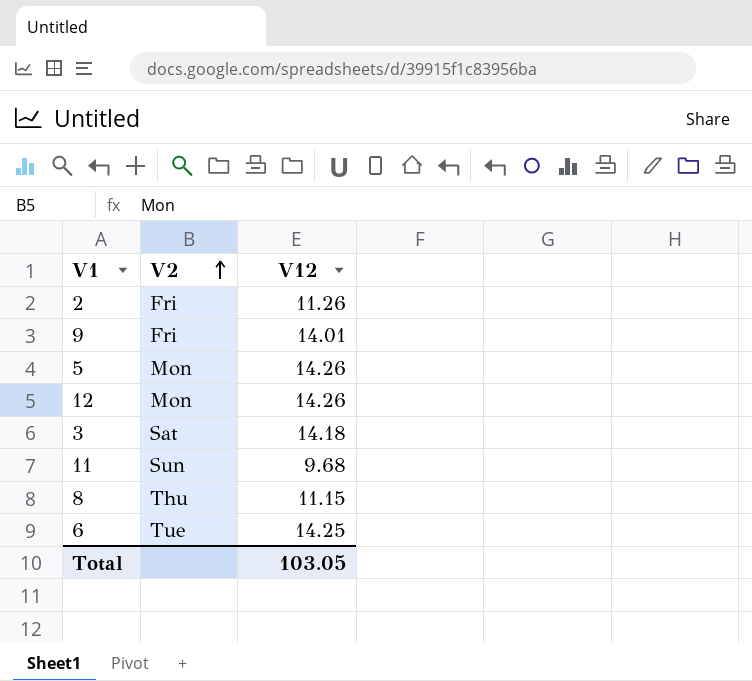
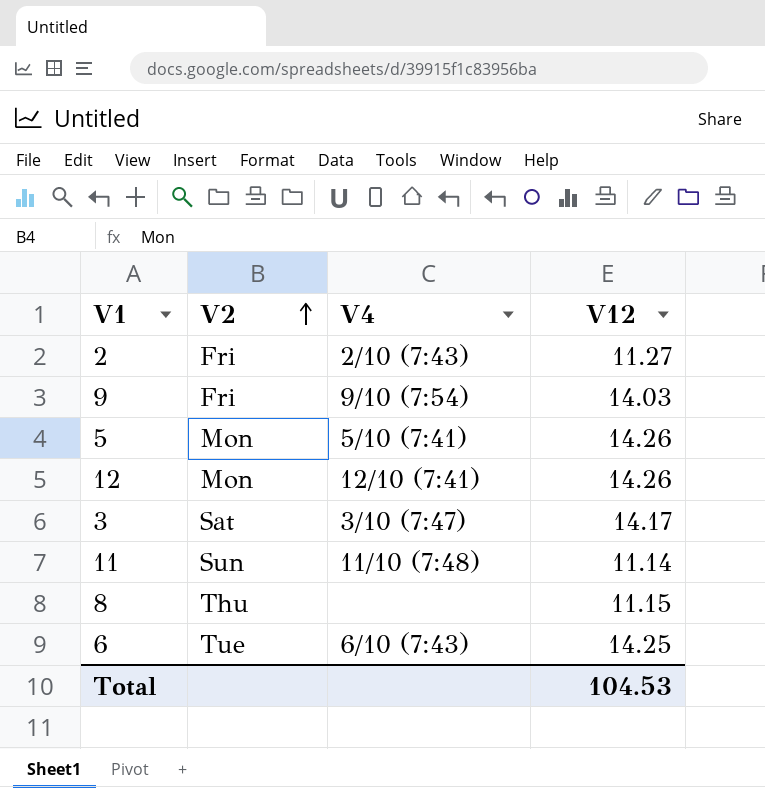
column V4 | position: none -> 3
2 | V12: 11.26 -> 11.27
9 | V12: 14.01 -> 14.03
3 | V12: 14.18 -> 14.17
11 | V12: 9.68 -> 11.14
Total | V12: 103.05 -> 104.53

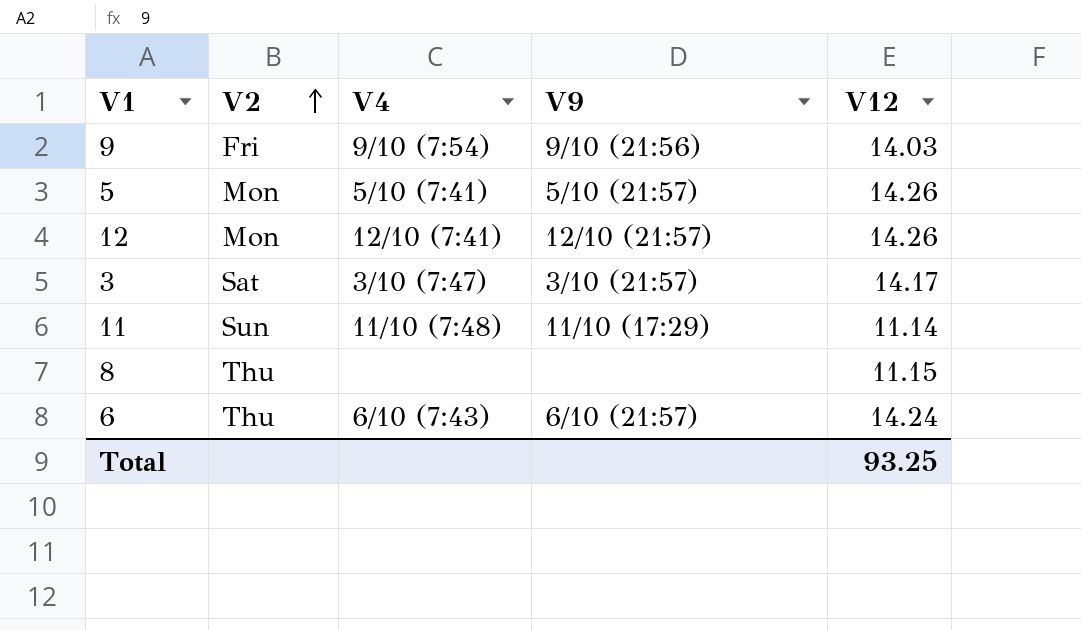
column V9 | position: none -> 4
row 2: Fri | 2/10 (7:43) | 11.27 -> none
6 | V2: Tue -> Thu
6 | V12: 14.25 -> 14.24
Total | V12: 104.53 -> 93.25

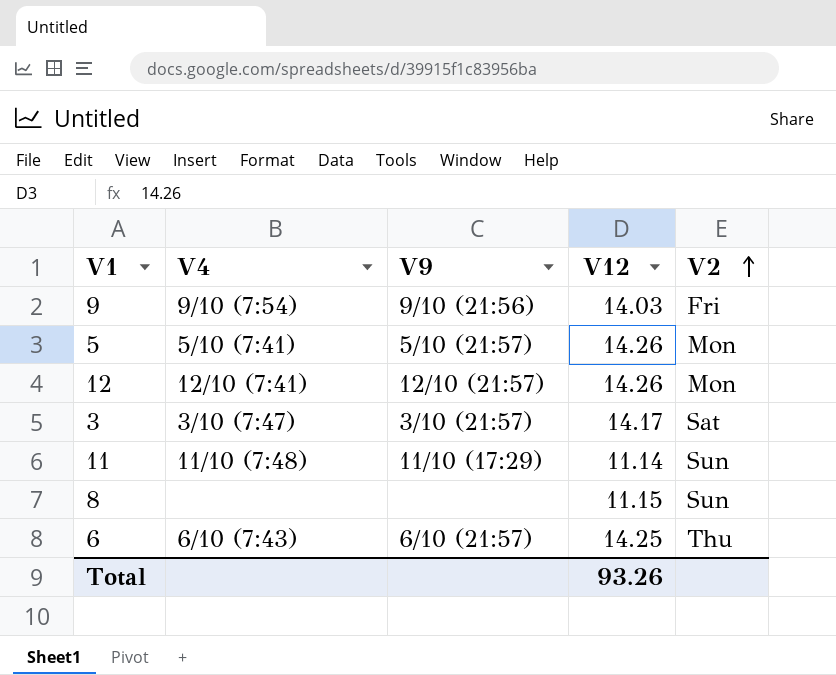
column V2 | position: 2 -> 5
8 | V2: Thu -> Sun
6 | V12: 14.24 -> 14.25
Total | V12: 93.25 -> 93.26

